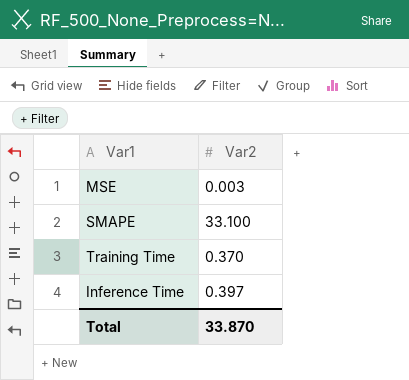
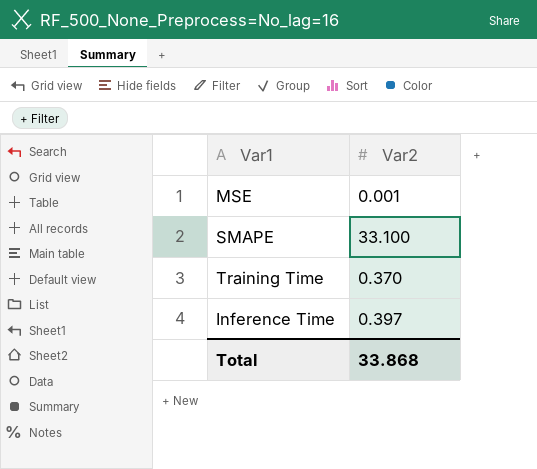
MSE | Var2: 0.003 -> 0.001
Total | Var2: 33.870 -> 33.868

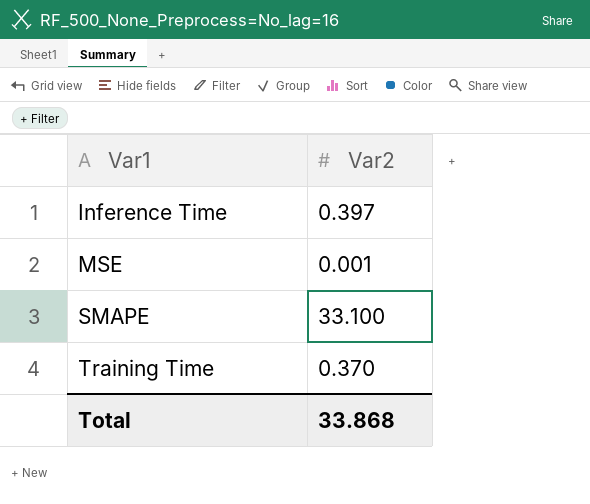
row order: none -> Var1 ascending

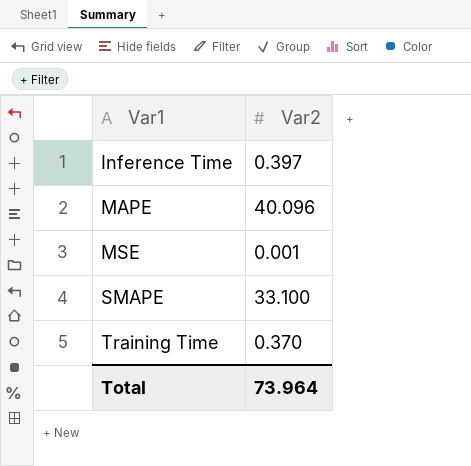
row MAPE: none -> 40.096
Total | Var2: 33.868 -> 73.964

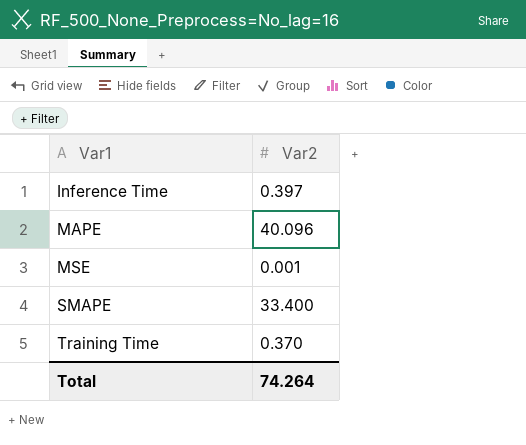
SMAPE | Var2: 33.100 -> 33.400
Total | Var2: 73.964 -> 74.264

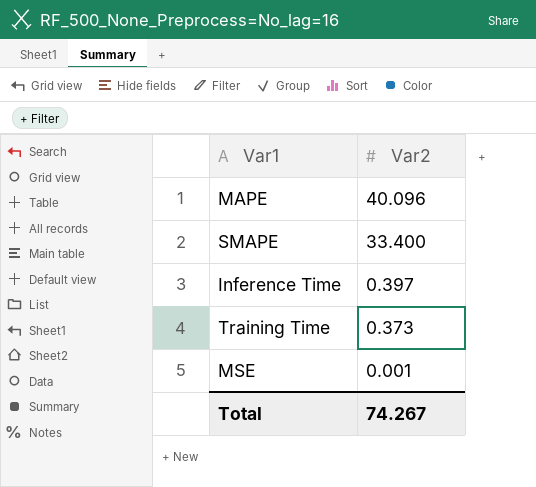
row order: Var1 ascending -> Var2 descending
Training Time | Var2: 0.370 -> 0.373
Total | Var2: 74.264 -> 74.267

